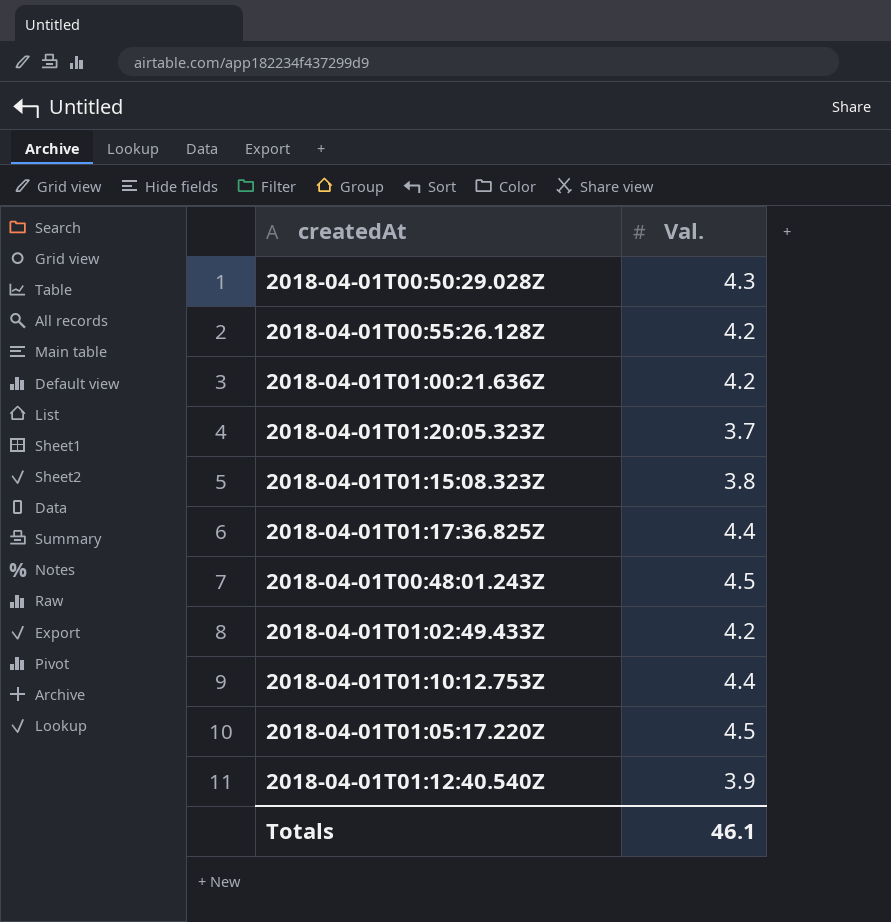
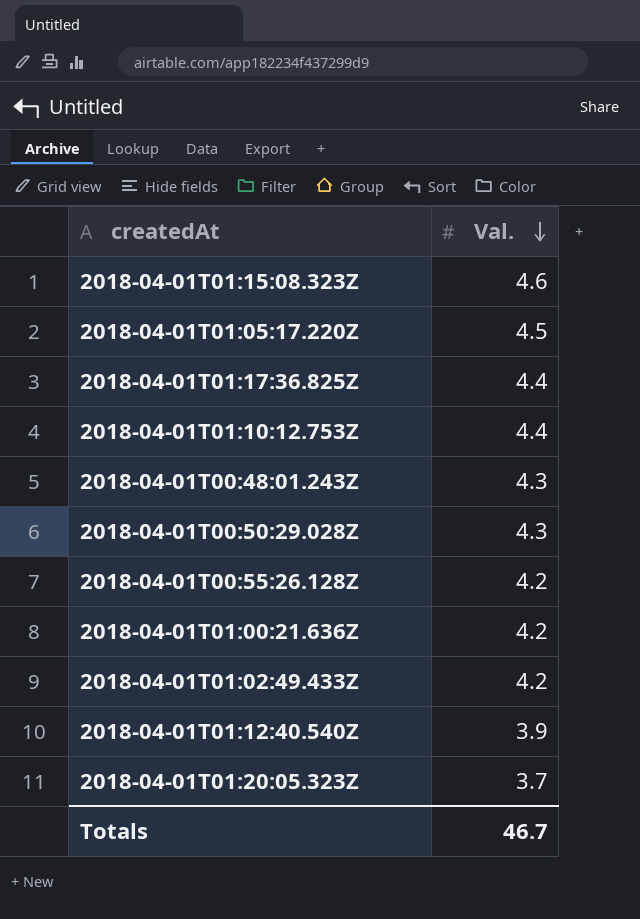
row order: none -> Val. descending
2018-04-01T01:15:08.323Z | Val.: 3.8 -> 4.6
2018-04-01T00:48:01.243Z | Val.: 4.5 -> 4.3
Totals | Val.: 46.1 -> 46.7

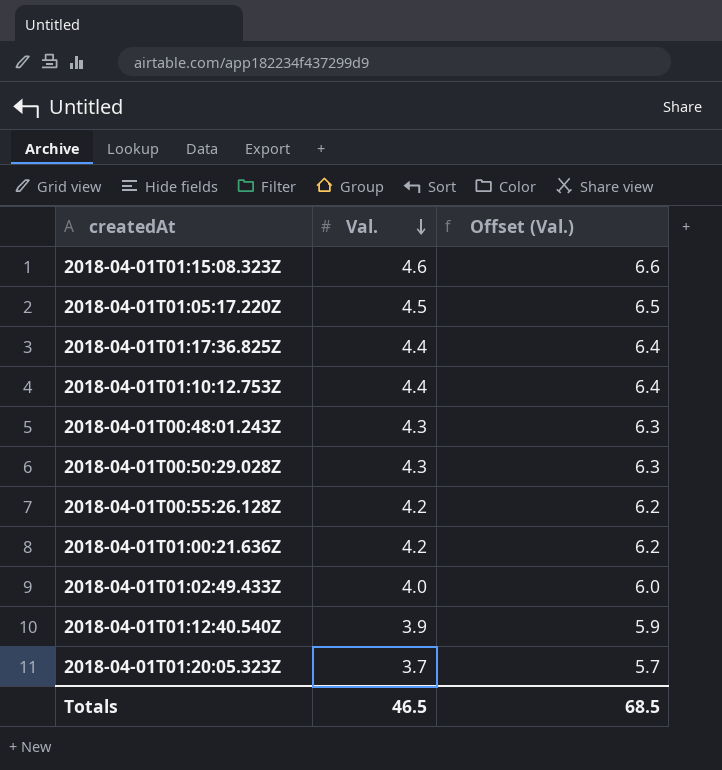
column Offset (Val.) | formula: none -> [Val.] + 2
2018-04-01T01:02:49.433Z | Val.: 4.2 -> 4.0
Totals | Val.: 46.7 -> 46.5

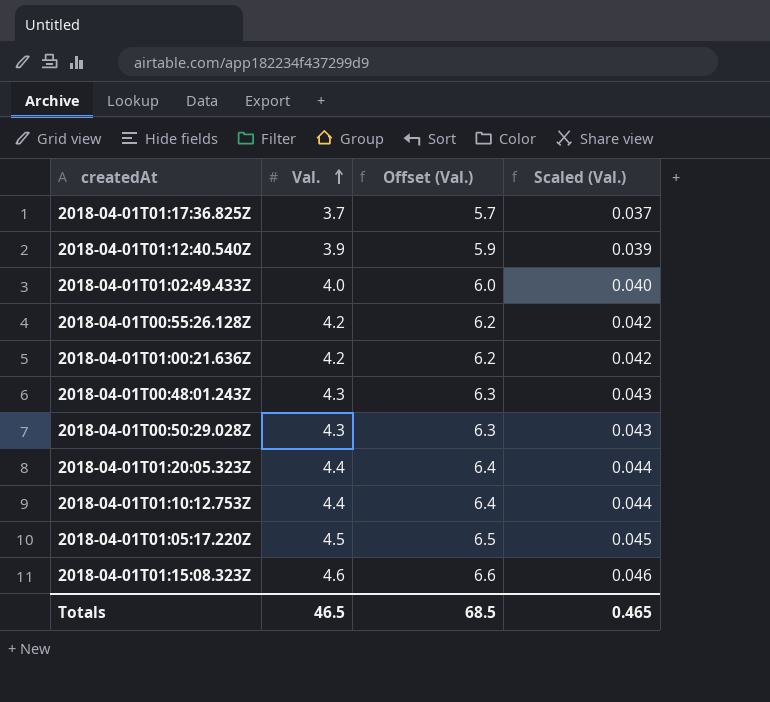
row order: Val. descending -> Val. ascending
column Scaled (Val.) | formula: none -> [Val.] * 0.01
2018-04-01T01:17:36.825Z | Val.: 4.4 -> 3.7
2018-04-01T01:17:36.825Z | Offset (Val.): 6.4 -> 5.7
2018-04-01T01:20:05.323Z | Val.: 3.7 -> 4.4
2018-04-01T01:20:05.323Z | Offset (Val.): 5.7 -> 6.4

